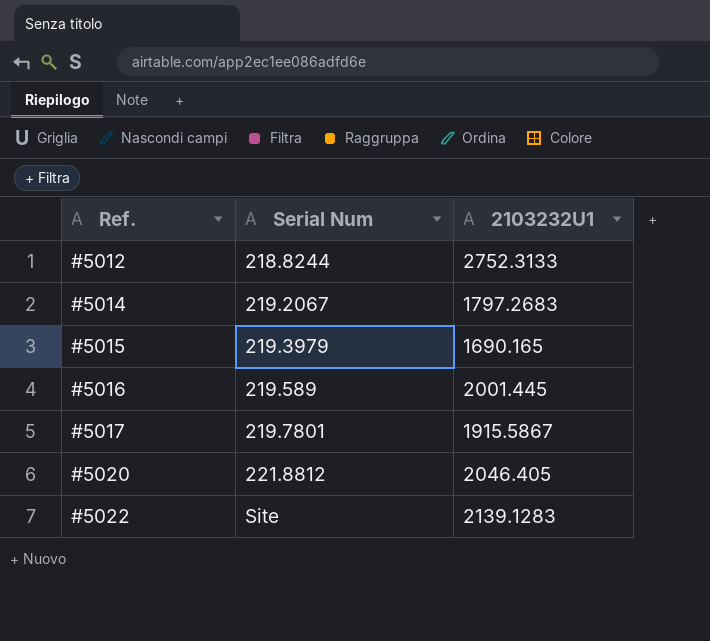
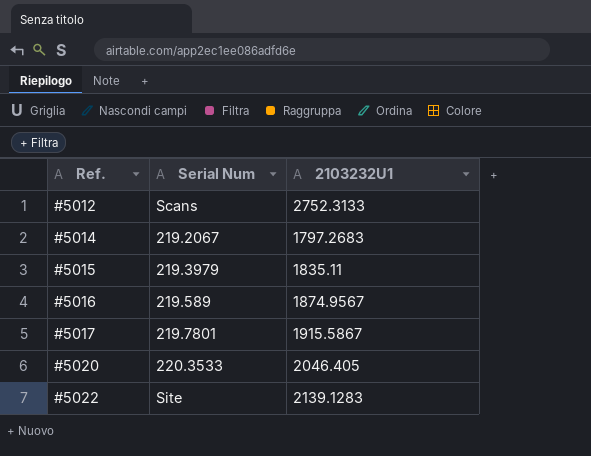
#5012 | Serial Num: 218.8244 -> Scans
#5015 | 2103232U1: 1690.165 -> 1835.11
#5016 | 2103232U1: 2001.445 -> 1874.9567
#5020 | Serial Num: 221.8812 -> 220.3533

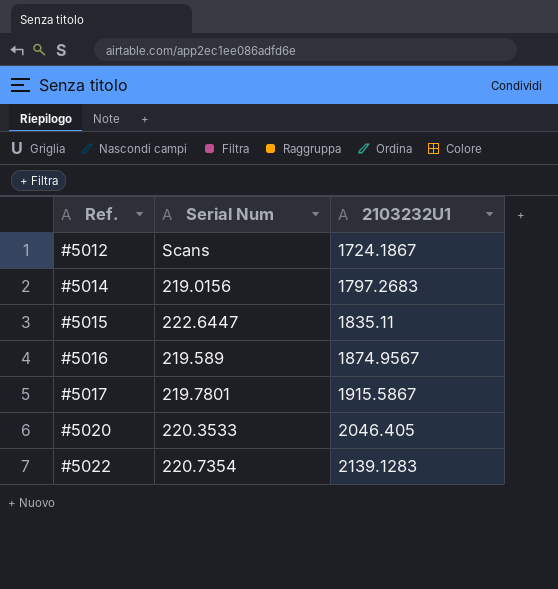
#5012 | 2103232U1: 2752.3133 -> 1724.1867
#5014 | Serial Num: 219.2067 -> 219.0156
#5015 | Serial Num: 219.3979 -> 222.6447
#5022 | Serial Num: Site -> 220.7354

